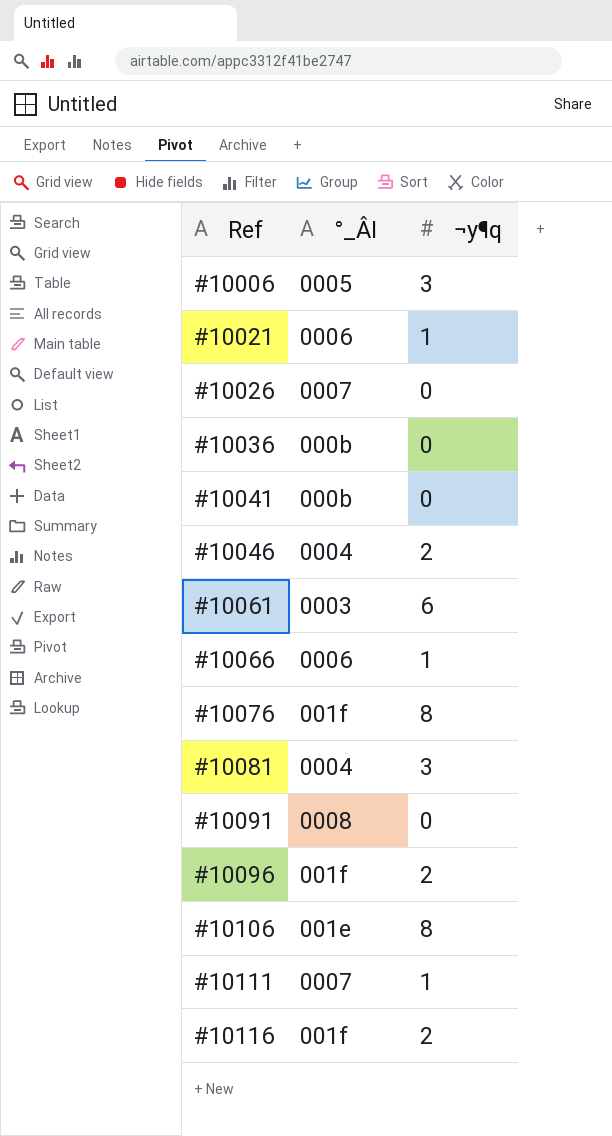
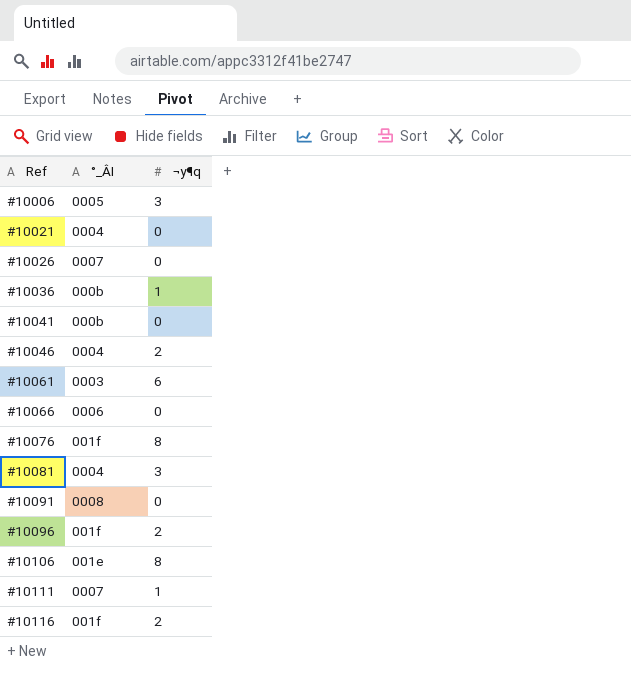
#10021 | °_ÂI: 0006 -> 0004
#10021 | ¬y¶q: 1 -> 0
#10036 | ¬y¶q: 0 -> 1
#10066 | ¬y¶q: 1 -> 0

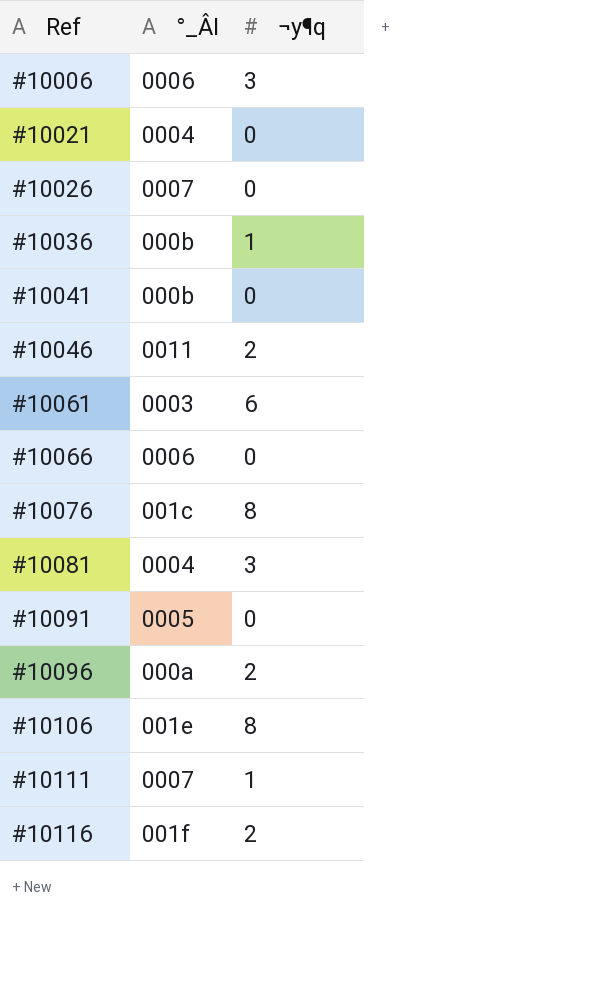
#10006 | °_ÂI: 0005 -> 0006
#10046 | °_ÂI: 0004 -> 0011
#10076 | °_ÂI: 001f -> 001c
#10091 | °_ÂI: 0008 -> 0005
#10096 | °_ÂI: 001f -> 000a

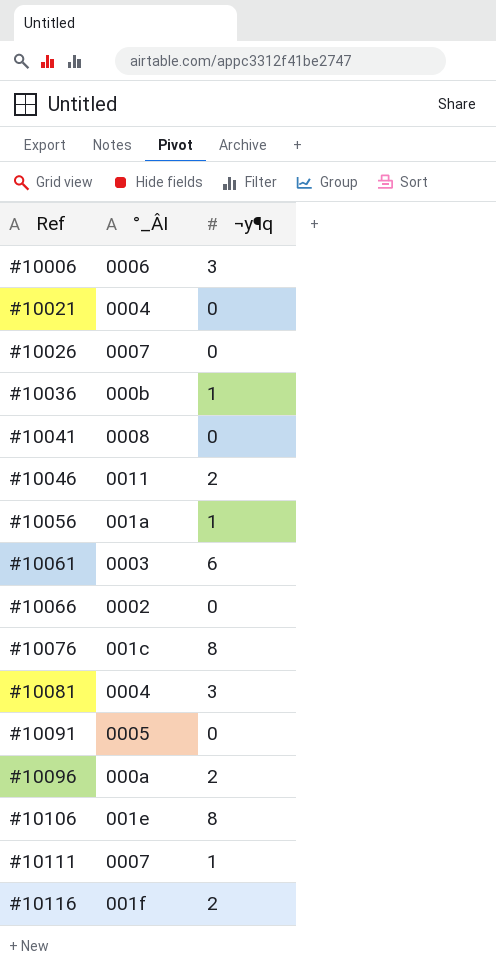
#10041 | °_ÂI: 000b -> 0008
row #10056: none -> 001a | 1
#10066 | °_ÂI: 0006 -> 0002

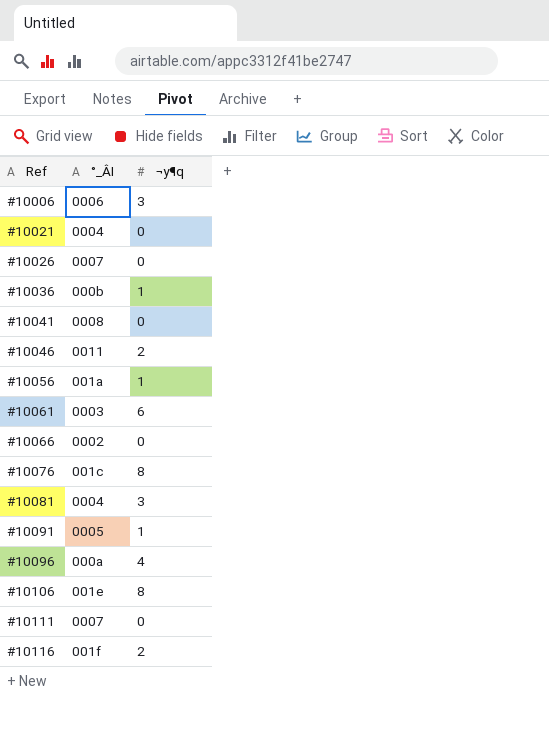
#10091 | ¬y¶q: 0 -> 1
#10096 | ¬y¶q: 2 -> 4
#10111 | ¬y¶q: 1 -> 0

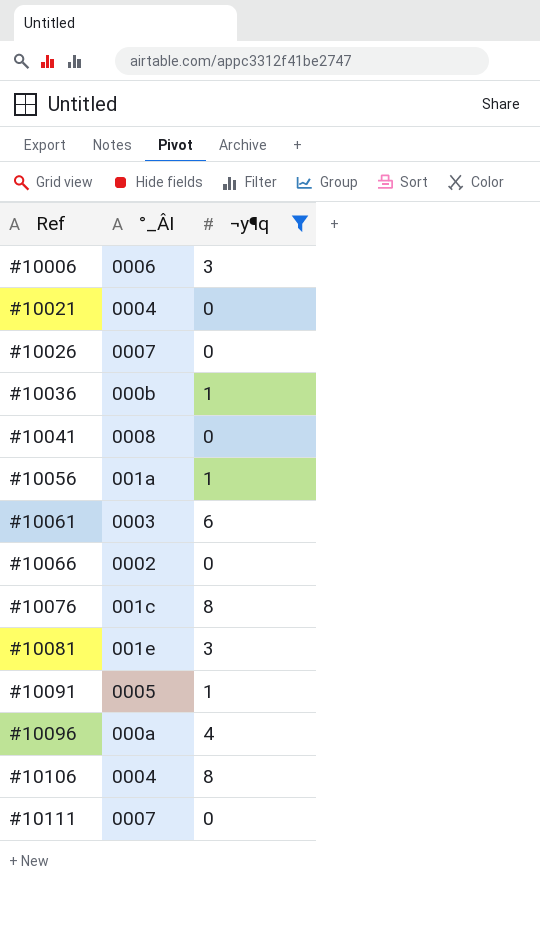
filter: none -> ¬y¶q != 2
#10081 | °_ÂI: 0004 -> 001e
#10106 | °_ÂI: 001e -> 0004

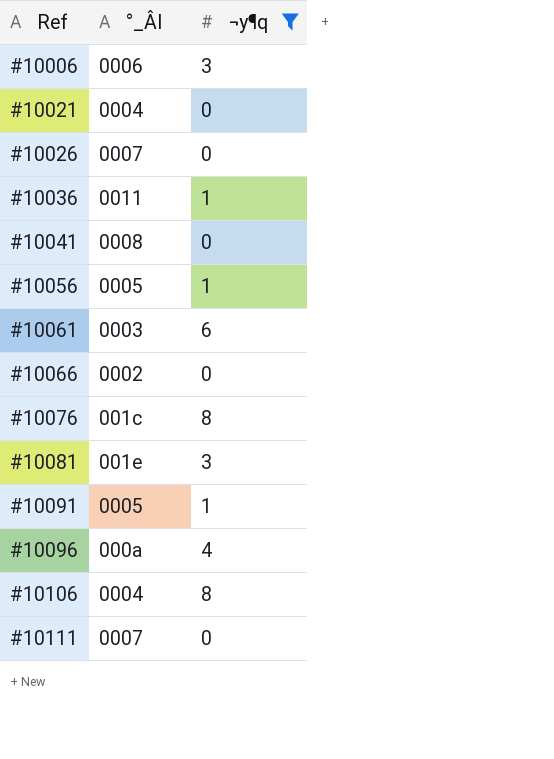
#10036 | °_ÂI: 000b -> 0011
#10056 | °_ÂI: 001a -> 0005

